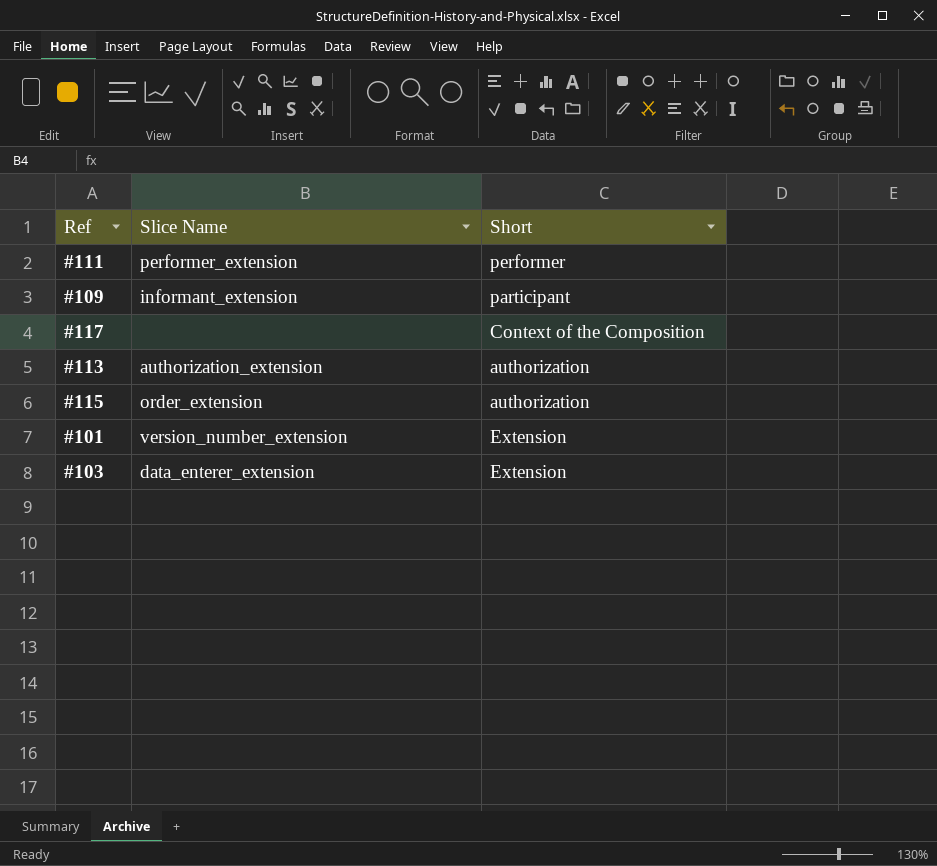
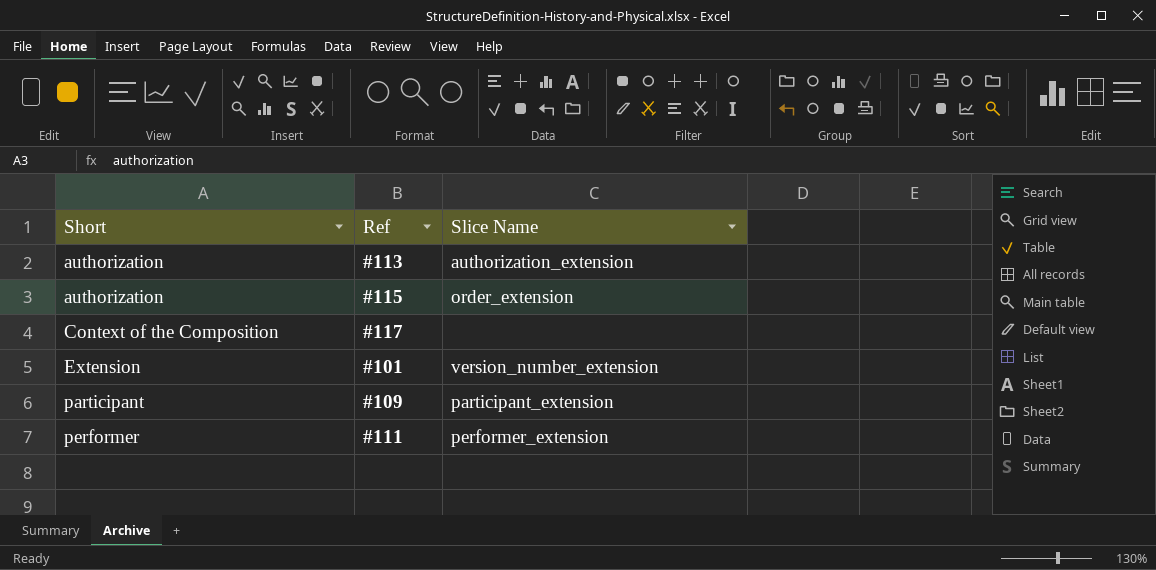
row order: none -> Short ascending
column Short | position: 3 -> 1
row #103: data_enterer_extension | Extension -> none
#109 | Slice Name: informant_extension -> participant_extension

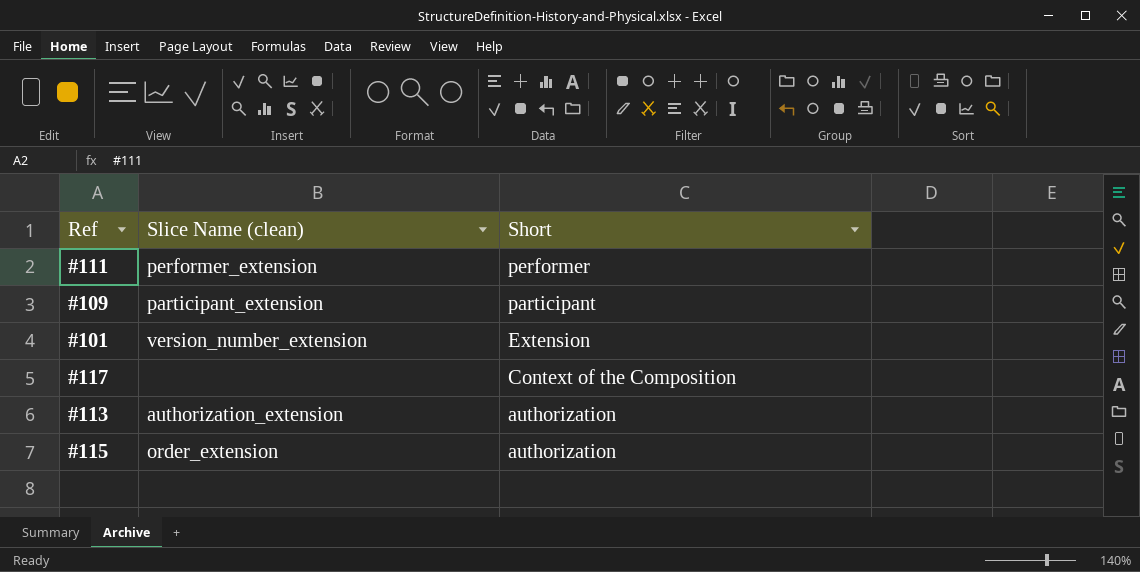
row order: Short ascending -> Short descending
column name: Slice Name -> Slice Name (clean)
column Short | position: 1 -> 3

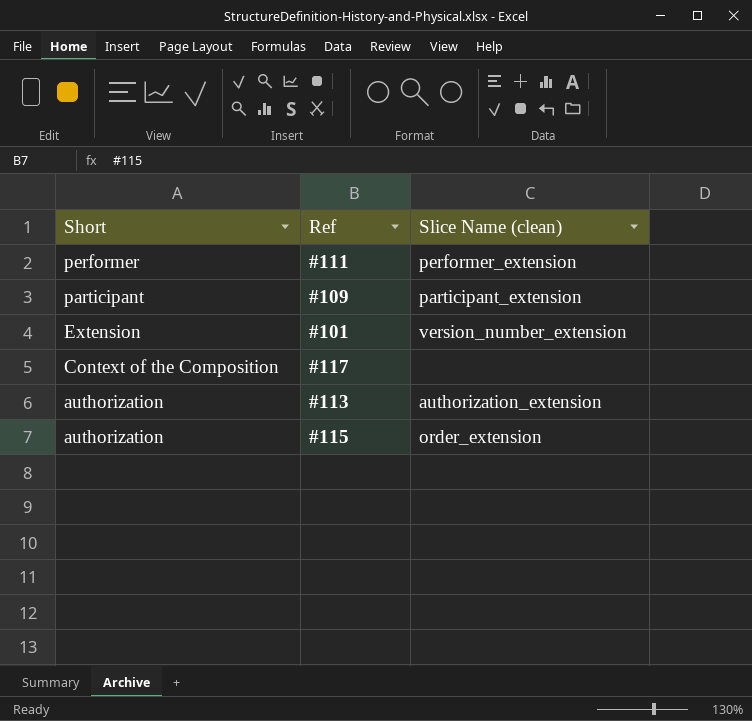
column Short | position: 3 -> 1

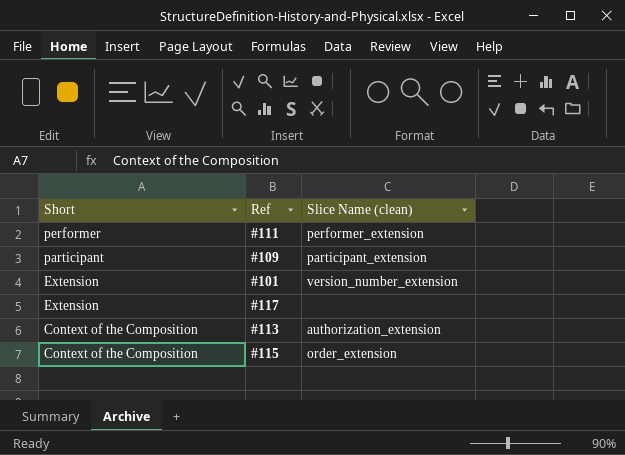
#117 | Short: Context of the Composition -> Extension
#113 | Short: authorization -> Context of the Composition
#115 | Short: authorization -> Context of the Composition

